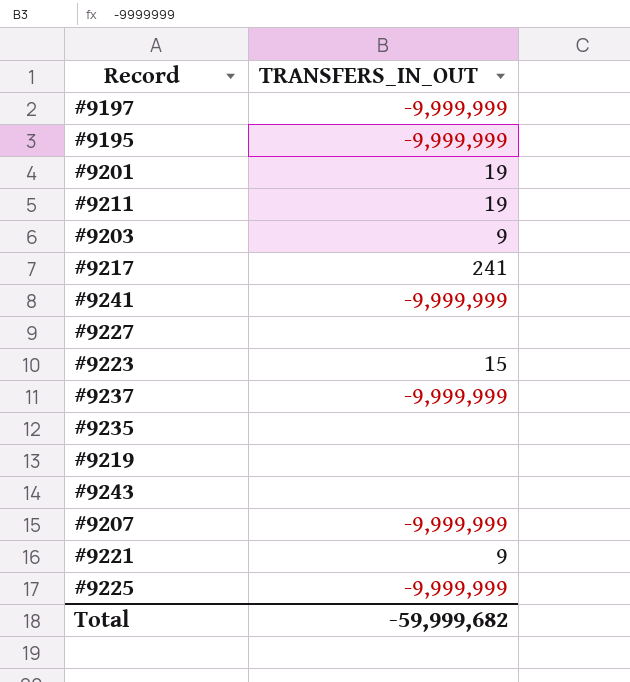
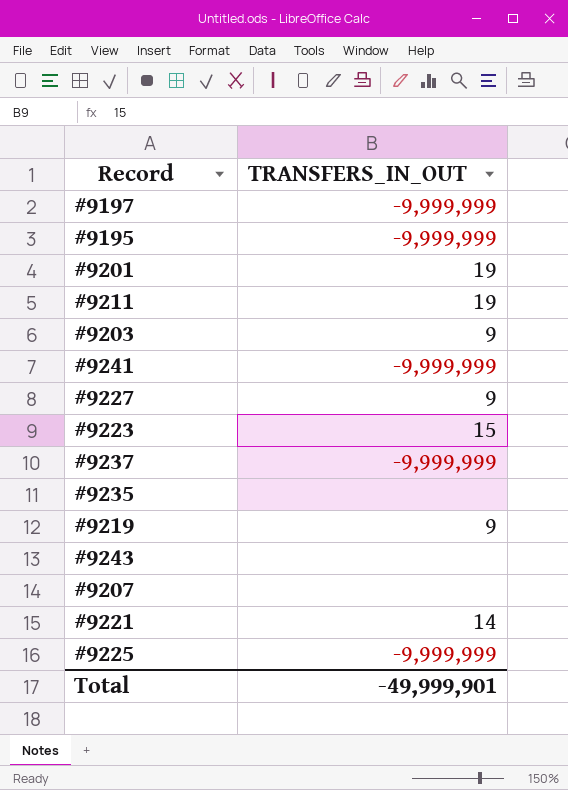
row #9217: 241 -> none
#9227 | TRANSFERS_IN_OUT: none -> 9
#9219 | TRANSFERS_IN_OUT: none -> 9
#9207 | TRANSFERS_IN_OUT: -9,999,999 -> none
#9221 | TRANSFERS_IN_OUT: 9 -> 14
Total | TRANSFERS_IN_OUT: -59,999,682 -> -49,999,901

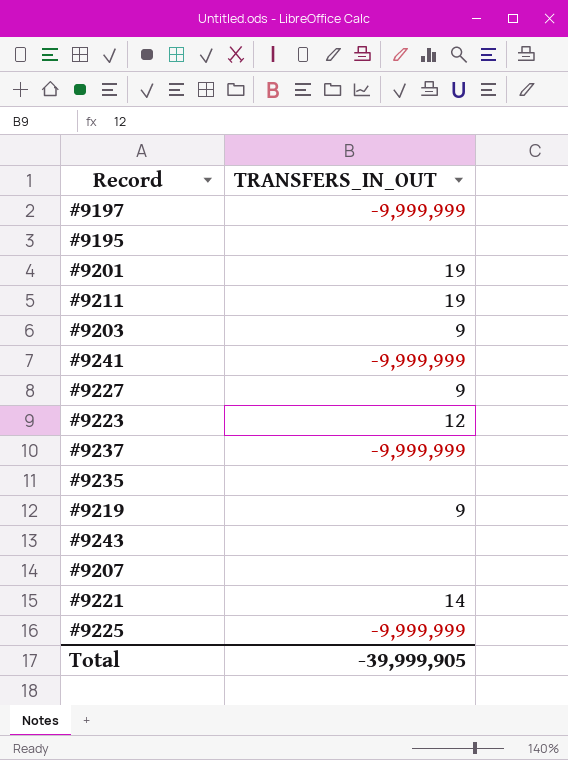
#9195 | TRANSFERS_IN_OUT: -9,999,999 -> none
#9223 | TRANSFERS_IN_OUT: 15 -> 12
Total | TRANSFERS_IN_OUT: -49,999,901 -> -39,999,905

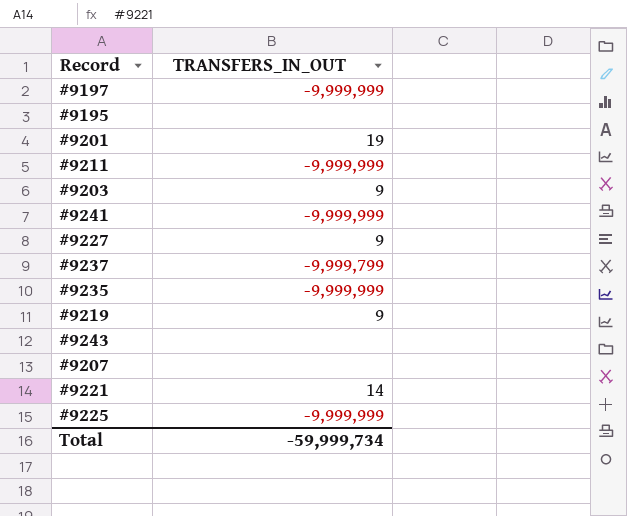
row #9223: 12 -> none
#9211 | TRANSFERS_IN_OUT: 19 -> -9,999,999
#9237 | TRANSFERS_IN_OUT: -9,999,999 -> -9,999,799
#9235 | TRANSFERS_IN_OUT: none -> -9,999,999
Total | TRANSFERS_IN_OUT: -39,999,905 -> -59,999,734

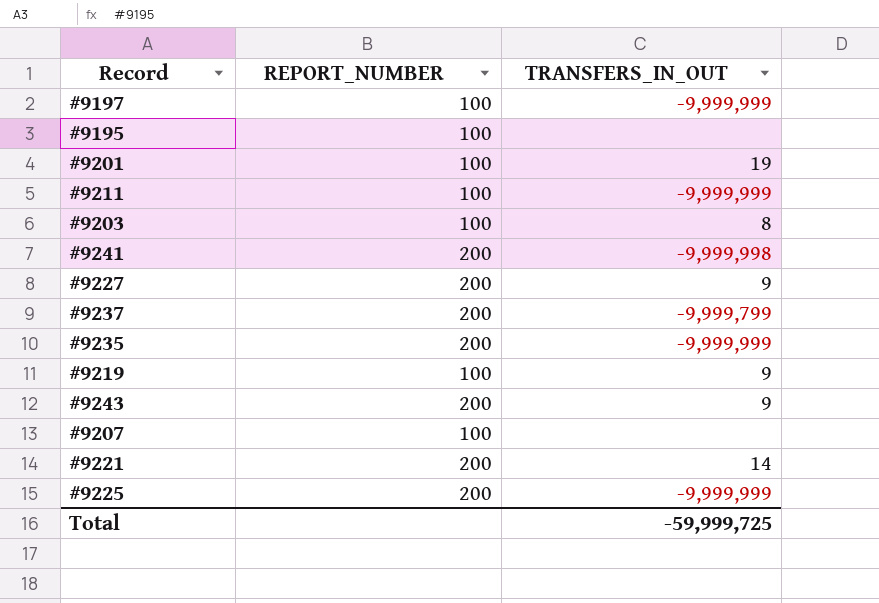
column REPORT_NUMBER | position: none -> 2
#9203 | TRANSFERS_IN_OUT: 9 -> 8
#9241 | TRANSFERS_IN_OUT: -9,999,999 -> -9,999,998
#9243 | TRANSFERS_IN_OUT: none -> 9
Total | TRANSFERS_IN_OUT: -59,999,734 -> -59,999,725

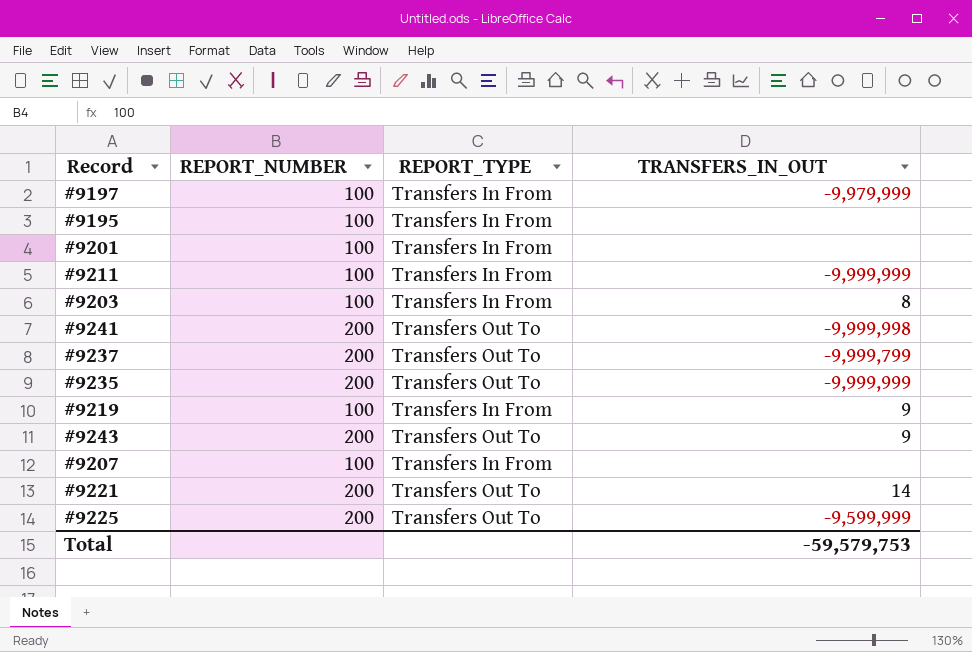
column REPORT_TYPE | position: none -> 3
row #9227: 200 | 9 -> none
#9197 | TRANSFERS_IN_OUT: -9,999,999 -> -9,979,999
#9201 | TRANSFERS_IN_OUT: 19 -> none
#9225 | TRANSFERS_IN_OUT: -9,999,999 -> -9,599,999
Total | TRANSFERS_IN_OUT: -59,999,725 -> -59,579,753

